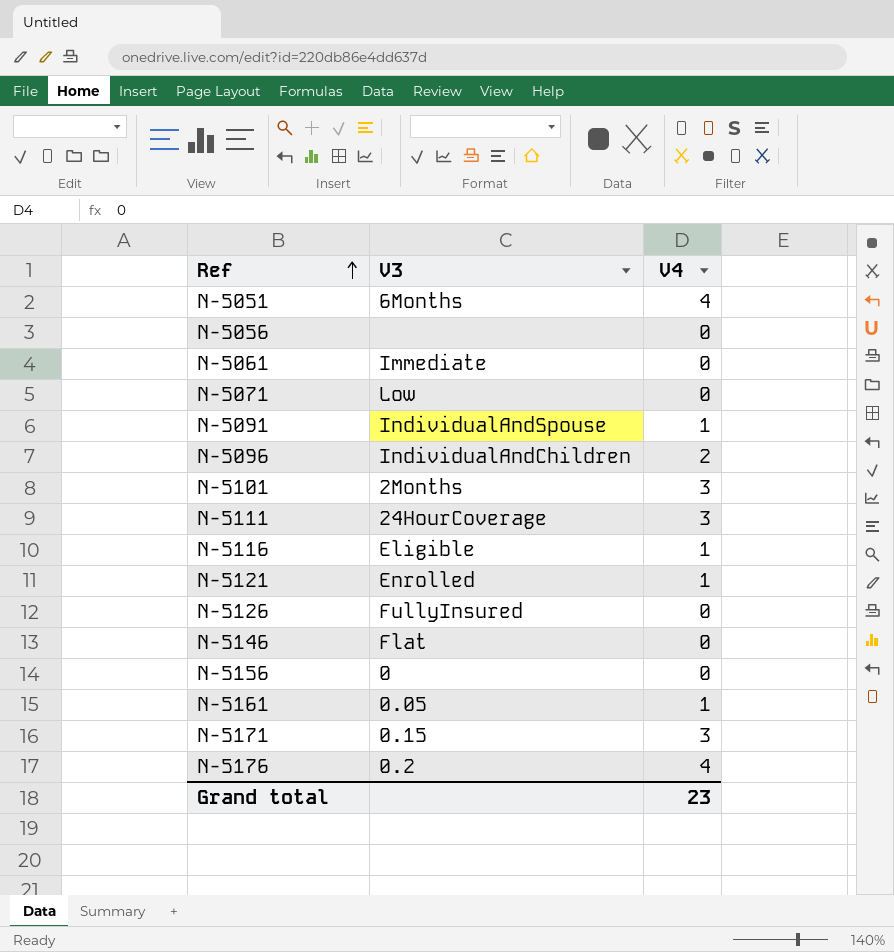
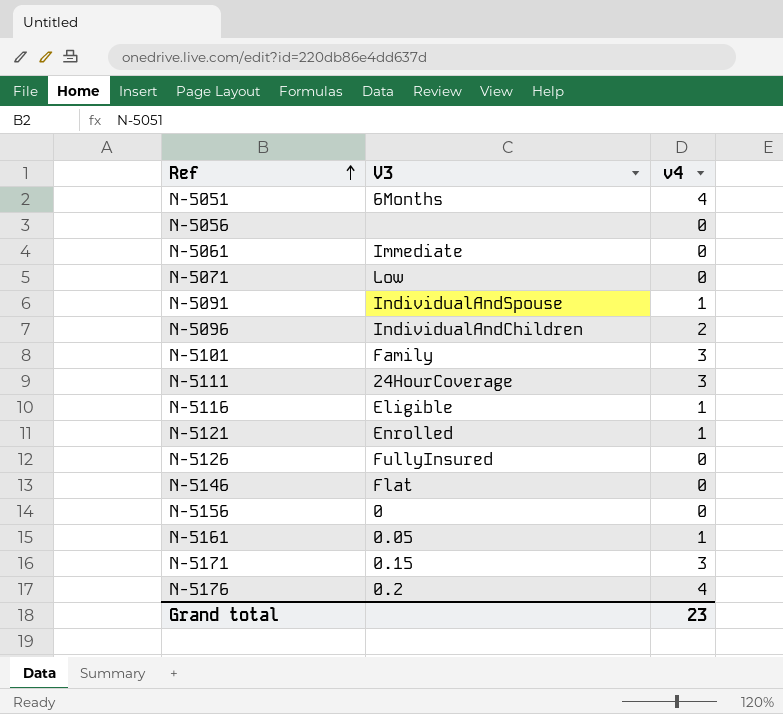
column name: V4 -> v4
N-5101 | V3: 2Months -> Family

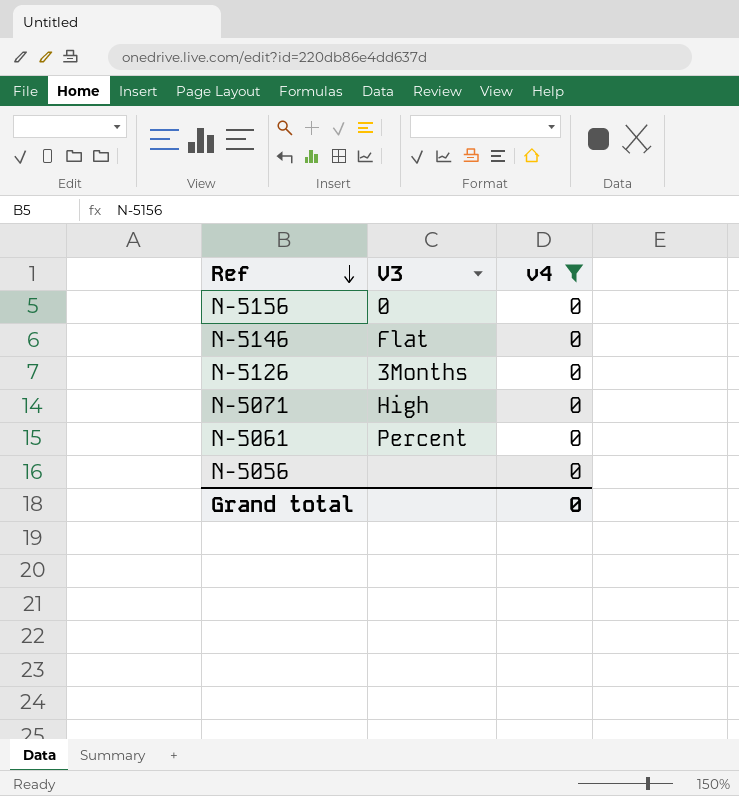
filter: none -> v4 = 0
row order: Ref ascending -> Ref descending
N-5126 | V3: FullyInsured -> 3Months
N-5071 | V3: Low -> High
N-5061 | V3: Immediate -> Percent
Grand total | v4: 23 -> 0

